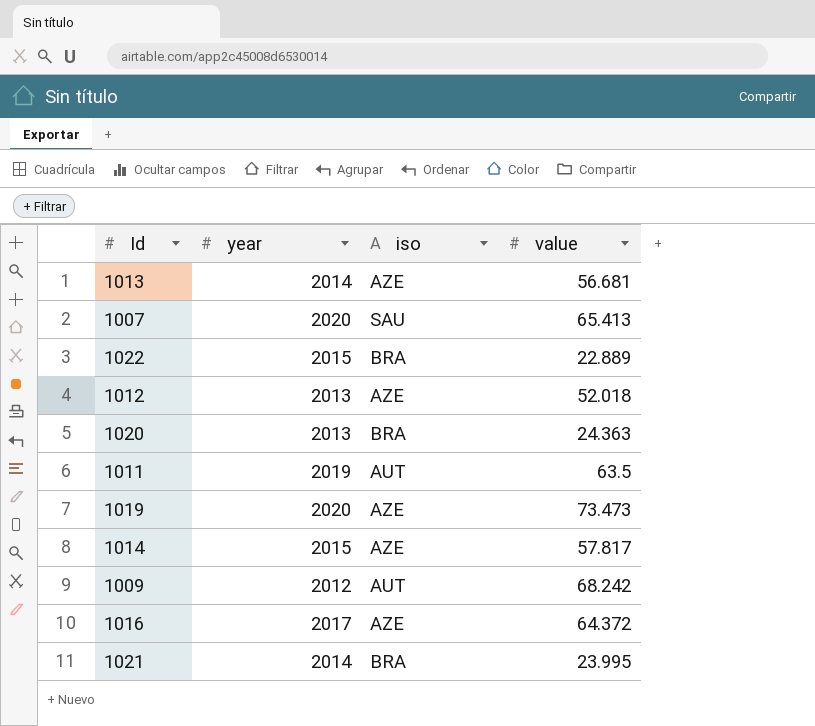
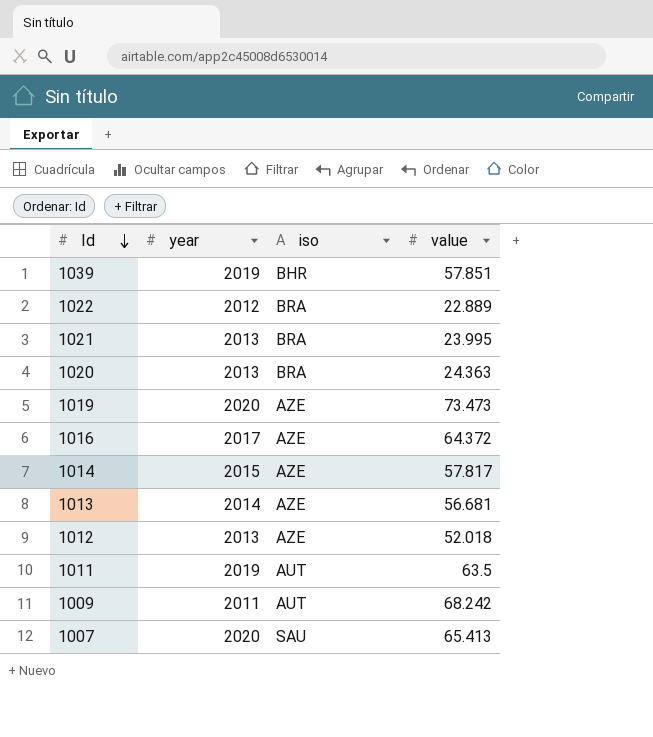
row order: none -> Id descending
row 1039: none -> 2019 | BHR | 57.851
1022 | year: 2015 -> 2012
1021 | year: 2014 -> 2013
1009 | year: 2012 -> 2011

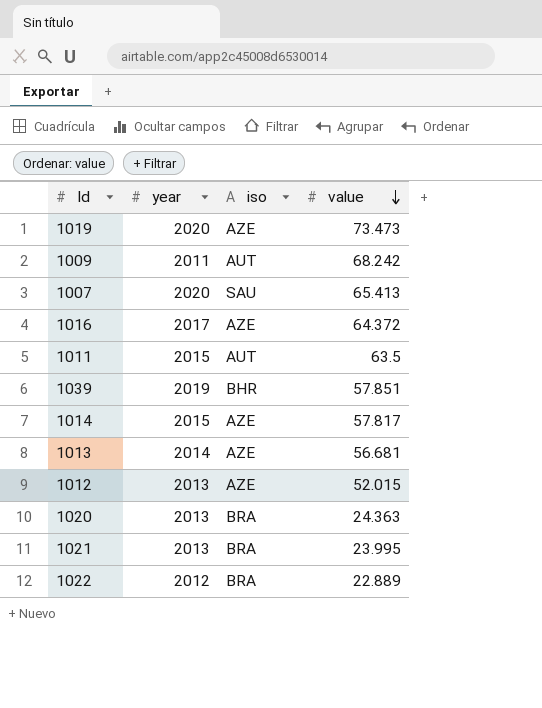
row order: Id descending -> value descending
1011 | year: 2019 -> 2015
1012 | value: 52.018 -> 52.015

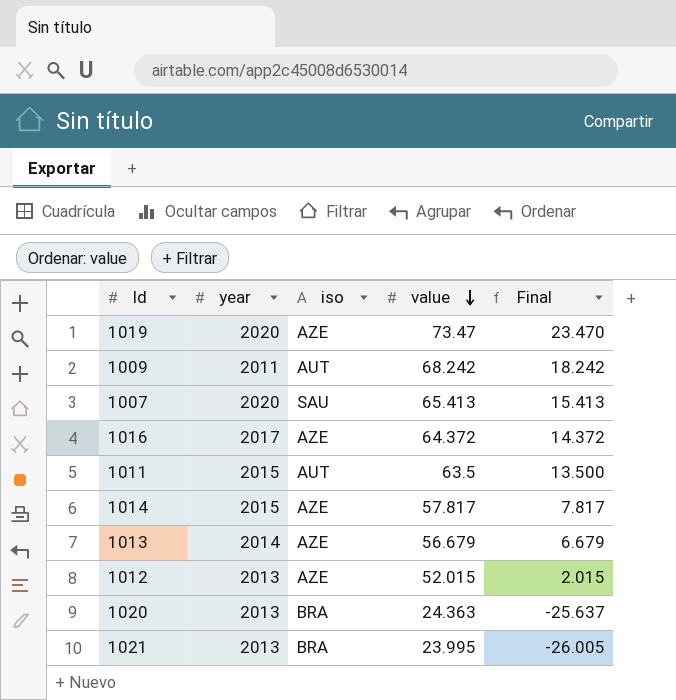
column Final | formula: none -> [value] - 50
row 1039: 2019 | BHR | 57.851 -> none
row 1022: 2012 | BRA | 22.889 -> none
1019 | value: 73.473 -> 73.47
1013 | value: 56.681 -> 56.679

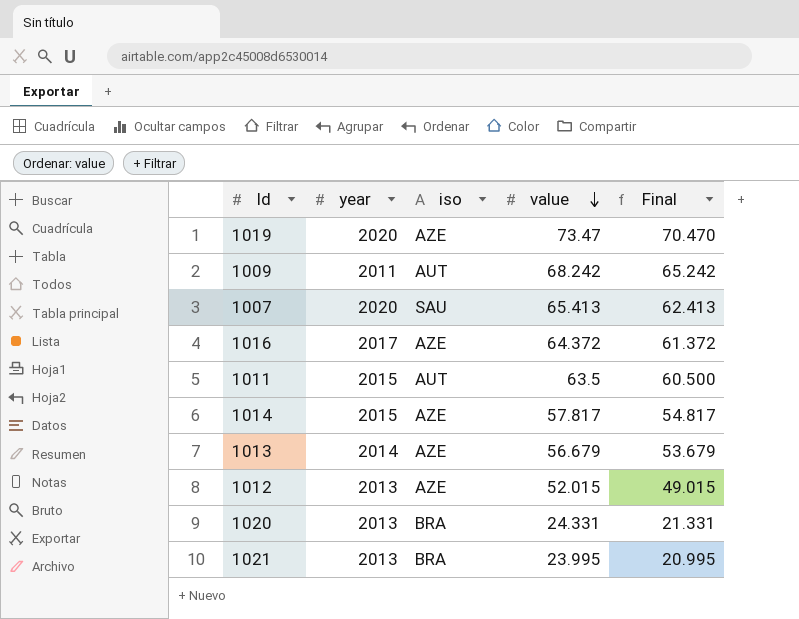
column Final | formula: [value] - 50 -> [value] - 3
1020 | value: 24.363 -> 24.331

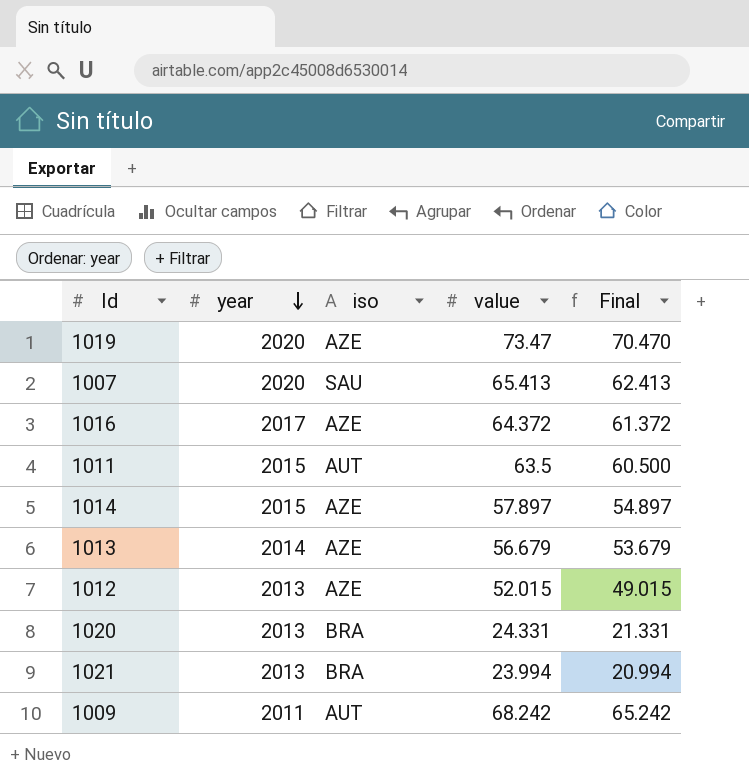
row order: value descending -> year descending
1014 | value: 57.817 -> 57.897
1014 | Final: 54.817 -> 54.897
1021 | value: 23.995 -> 23.994
1021 | Final: 20.995 -> 20.994

